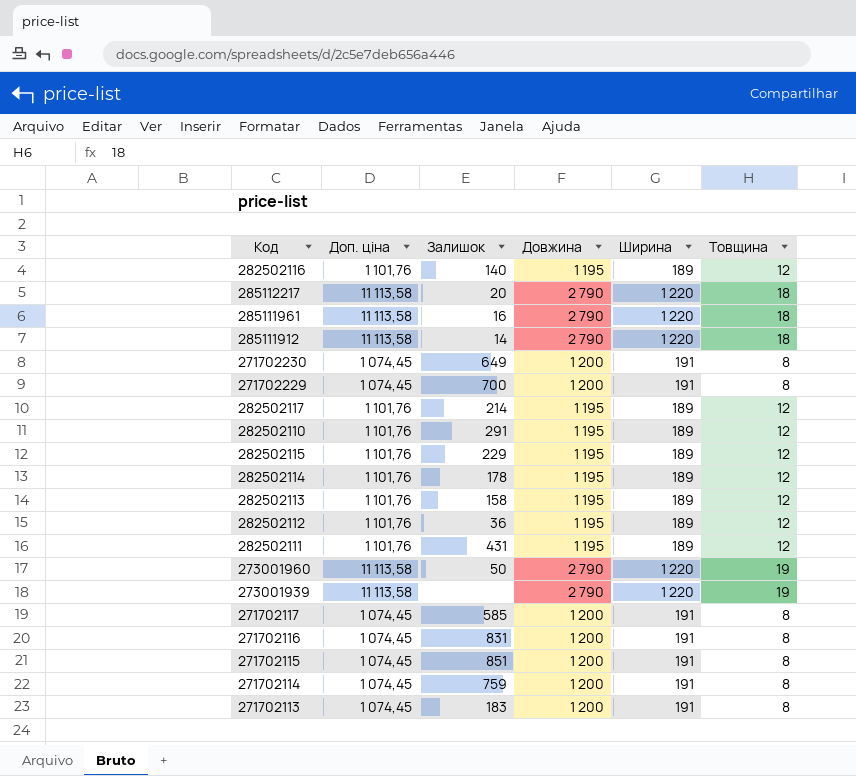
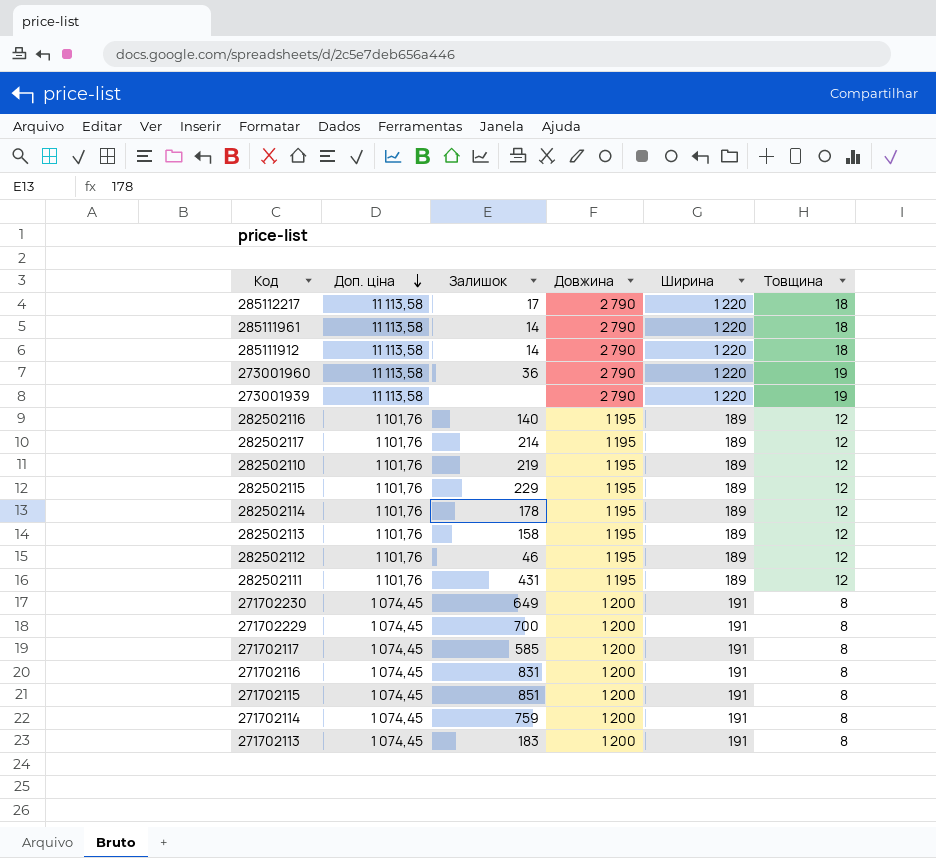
row order: none -> Доп. ціна descending
285112217 | Залишок: 20 -> 17
285111961 | Залишок: 16 -> 14
273001960 | Залишок: 50 -> 36
282502110 | Залишок: 291 -> 219
282502112 | Залишок: 36 -> 46

